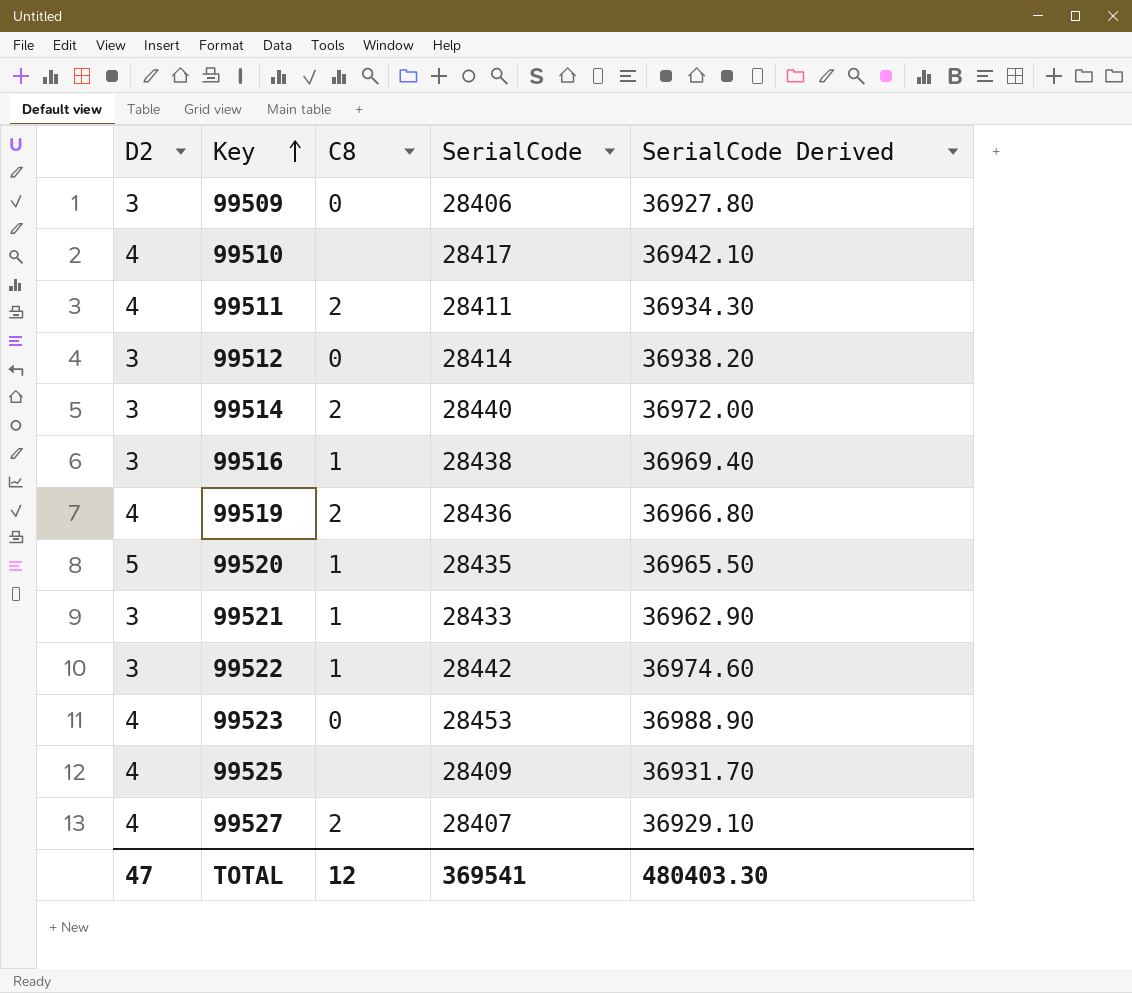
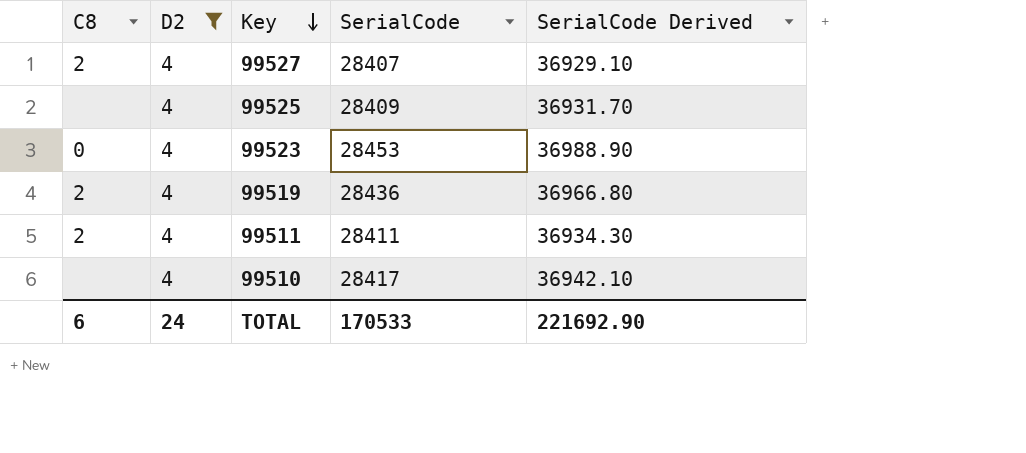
filter: none -> D2 = 4
row order: Key ascending -> Key descending
column C8 | position: 3 -> 1
TOTAL | C8: 12 -> 6
TOTAL | D2: 47 -> 24
TOTAL | SerialCode: 369541 -> 170533
TOTAL | SerialCode Derived: 480403.30 -> 221692.90

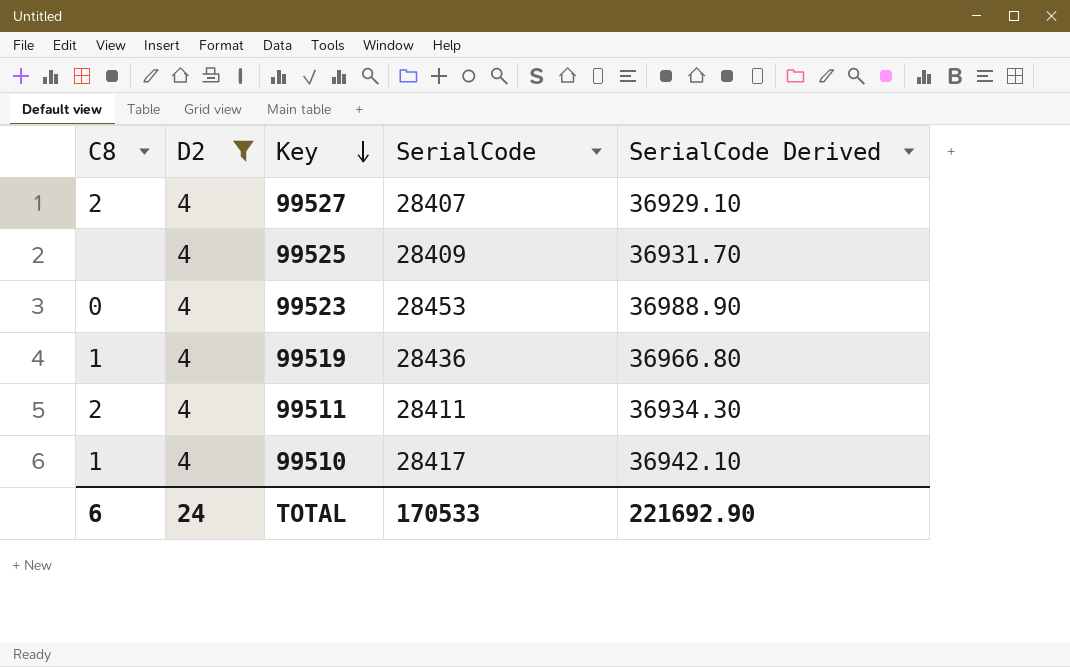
99519 | C8: 2 -> 1
99510 | C8: none -> 1

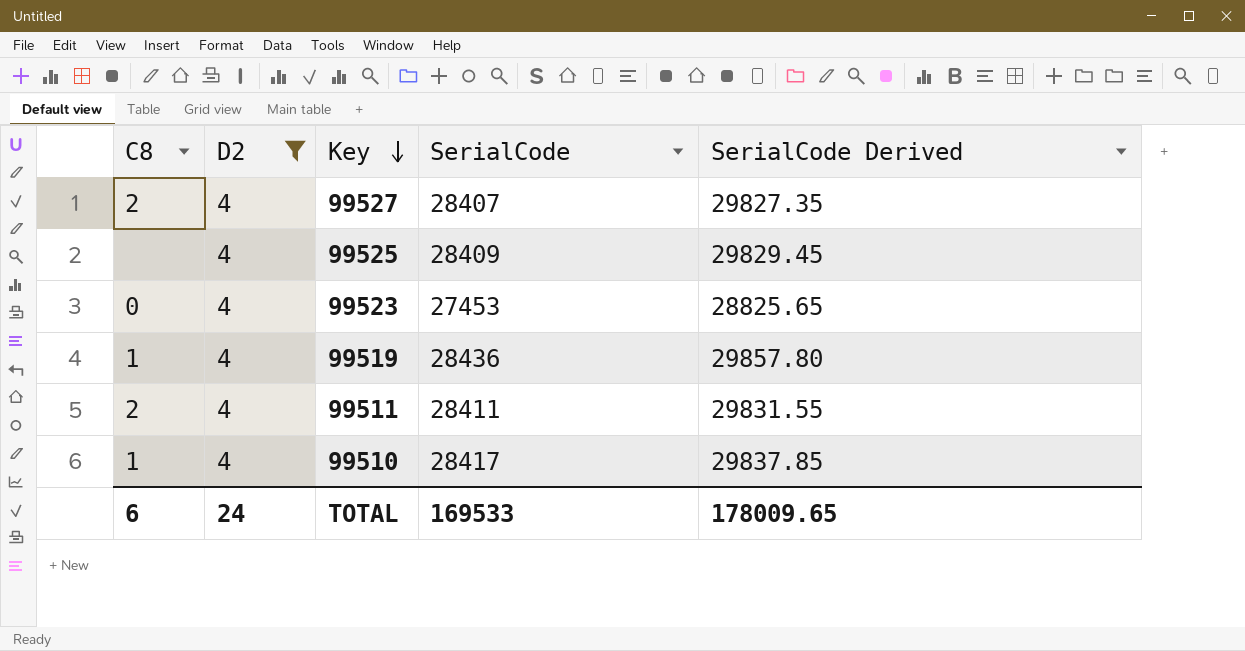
column SerialCode Derived | formula: [SerialCode] * 1.3 -> [SerialCode] * 1.05
99523 | SerialCode: 28453 -> 27453
TOTAL | SerialCode: 170533 -> 169533
TOTAL | SerialCode Derived: 221692.90 -> 178009.65

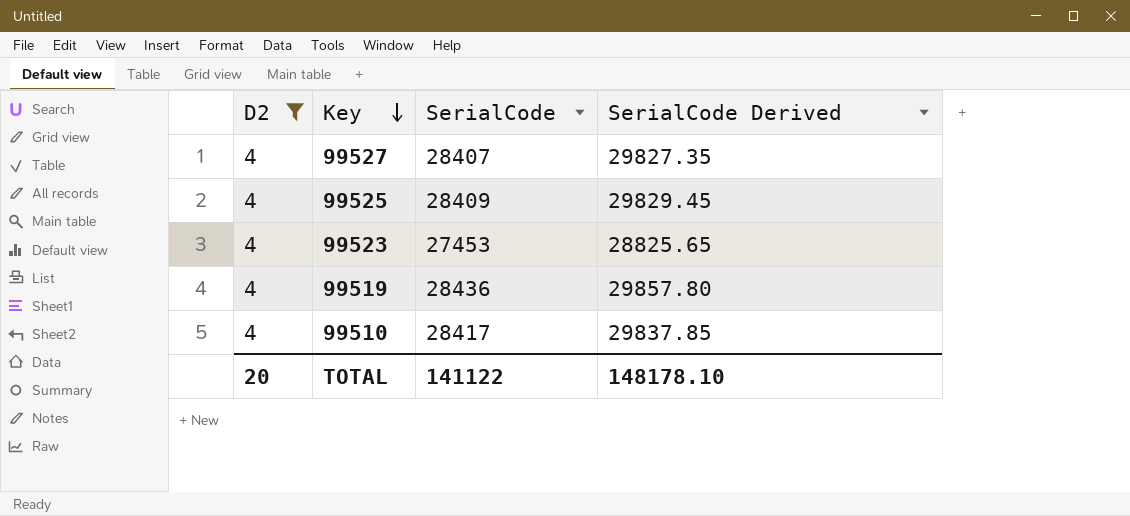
column C8 | position: 1 -> none
row 99511: 2 | 4 | 28411 | 29831.55 -> none
TOTAL | D2: 24 -> 20
TOTAL | SerialCode: 169533 -> 141122
TOTAL | SerialCode Derived: 178009.65 -> 148178.10

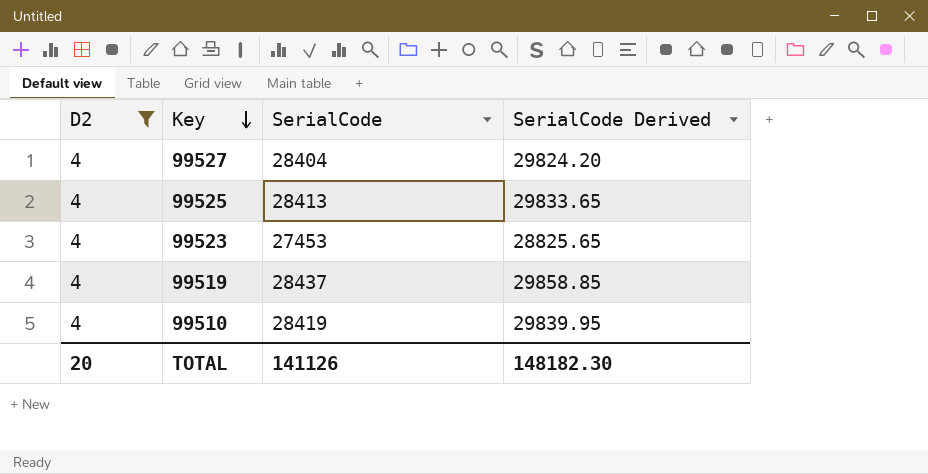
99527 | SerialCode: 28407 -> 28404
99527 | SerialCode Derived: 29827.35 -> 29824.20
99525 | SerialCode: 28409 -> 28413
99525 | SerialCode Derived: 29829.45 -> 29833.65
99519 | SerialCode: 28436 -> 28437
99519 | SerialCode Derived: 29857.80 -> 29858.85
99510 | SerialCode: 28417 -> 28419
99510 | SerialCode Derived: 29837.85 -> 29839.95
TOTAL | SerialCode: 141122 -> 141126
TOTAL | SerialCode Derived: 148178.10 -> 148182.30

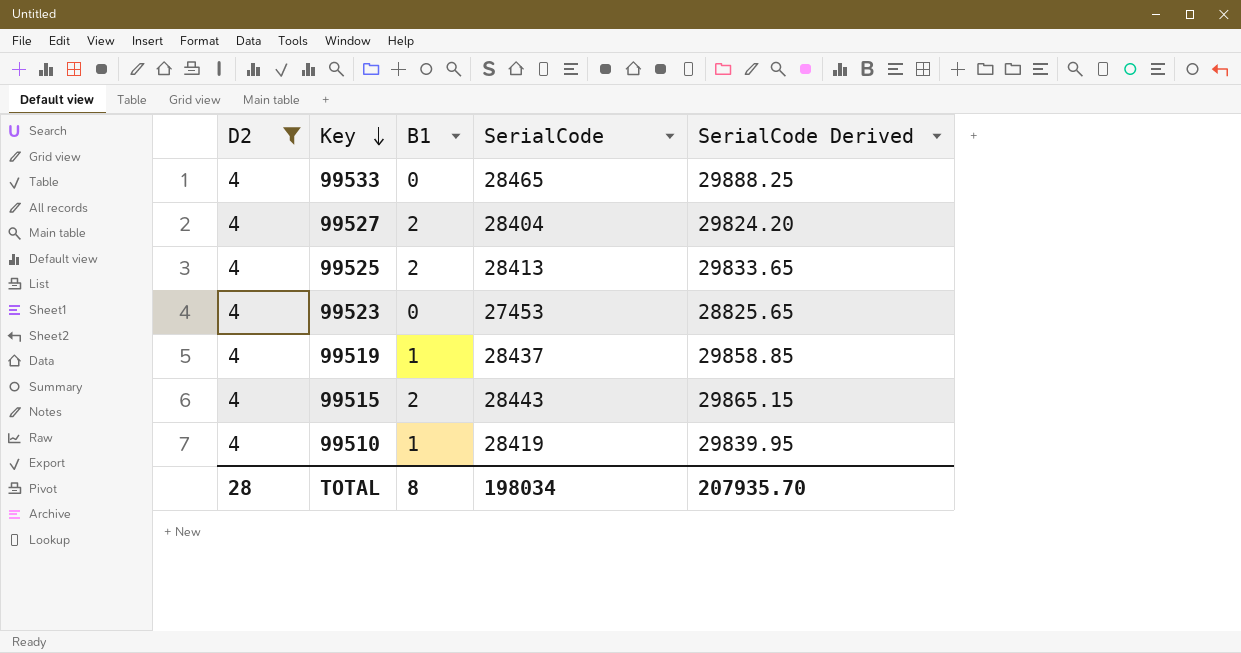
column B1 | position: none -> 3
row 99533: none -> 4 | 0 | 28465 | 29888.25
row 99515: none -> 4 | 2 | 28443 | 29865.15
TOTAL | D2: 20 -> 28
TOTAL | SerialCode: 141126 -> 198034
TOTAL | SerialCode Derived: 148182.30 -> 207935.70

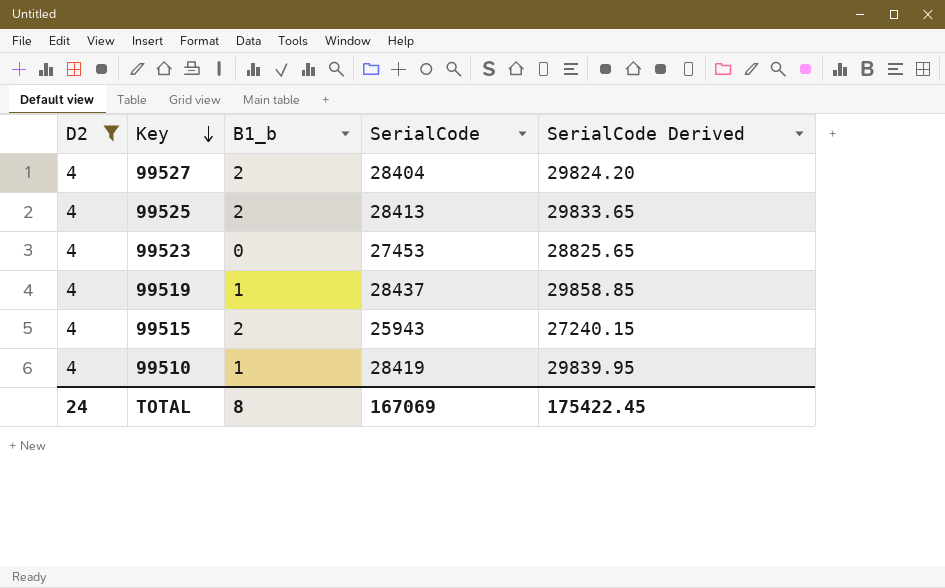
column name: B1 -> B1_b
row 99533: 4 | 0 | 28465 | 29888.25 -> none
99515 | SerialCode: 28443 -> 25943
99515 | SerialCode Derived: 29865.15 -> 27240.15
TOTAL | D2: 28 -> 24
TOTAL | SerialCode: 198034 -> 167069
TOTAL | SerialCode Derived: 207935.70 -> 175422.45

